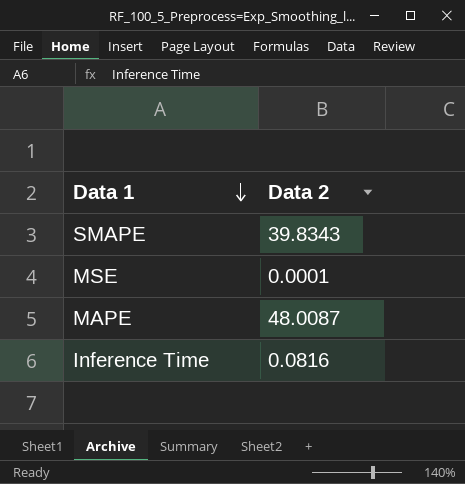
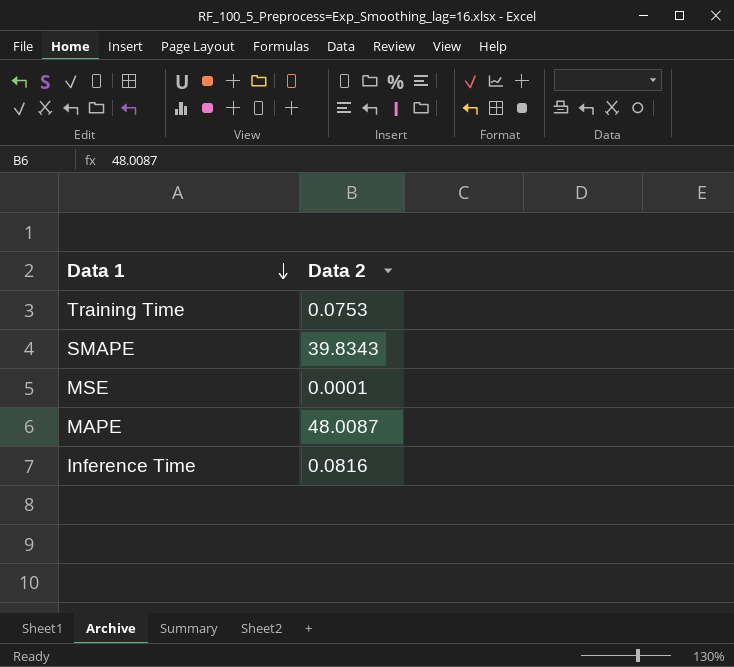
row Training Time: none -> 0.0753

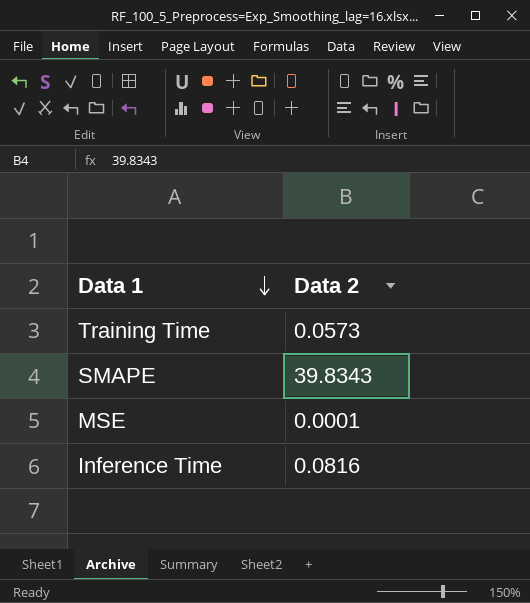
row MAPE: 48.0087 -> none
Training Time | Data 2: 0.0753 -> 0.0573

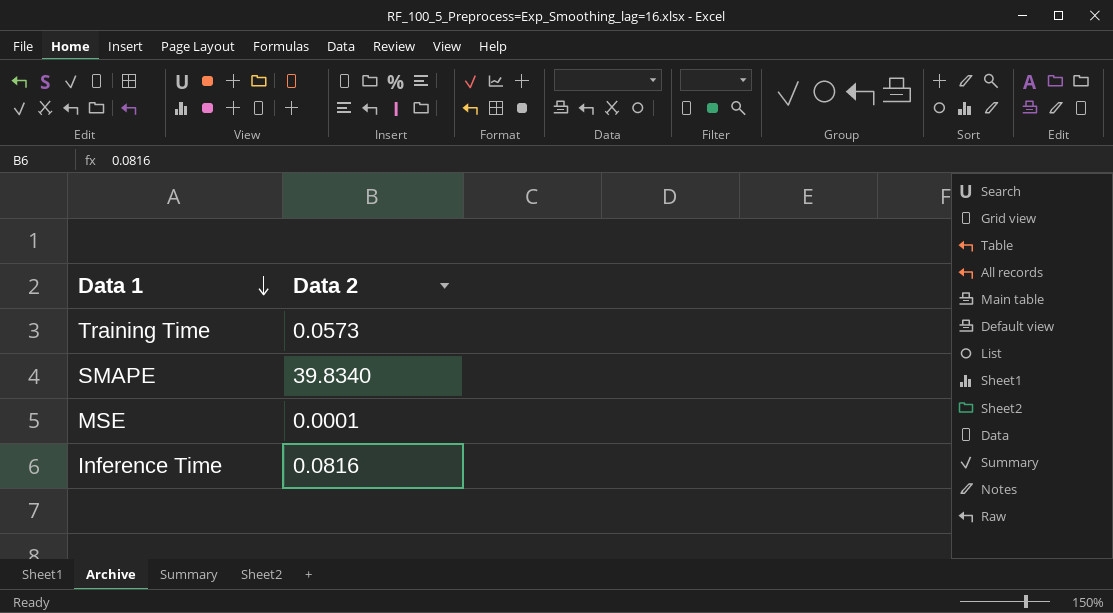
SMAPE | Data 2: 39.8343 -> 39.8340

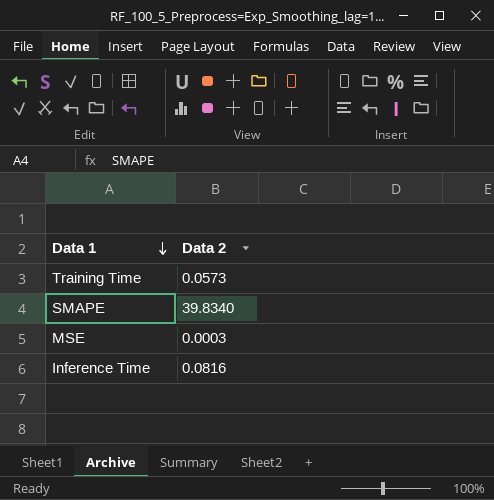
MSE | Data 2: 0.0001 -> 0.0003

